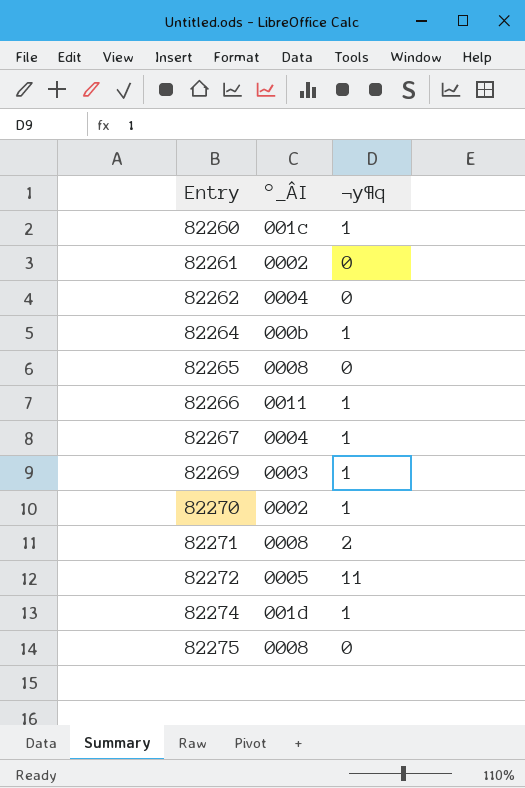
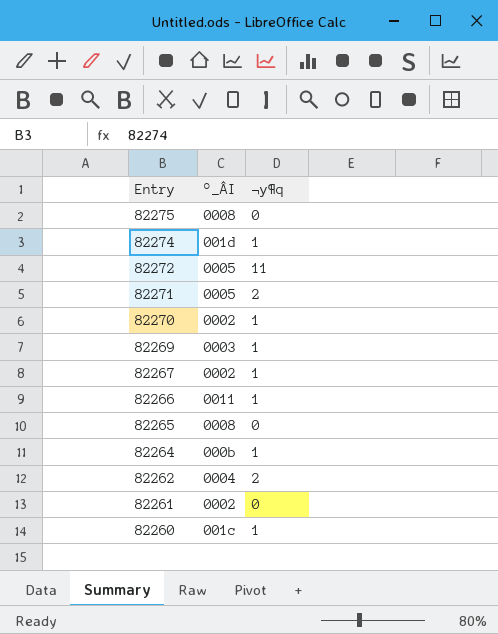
row order: Entry ascending -> Entry descending
82271 | °_ÂI: 0008 -> 0005
82267 | °_ÂI: 0004 -> 0002
82262 | ¬y¶q: 0 -> 2

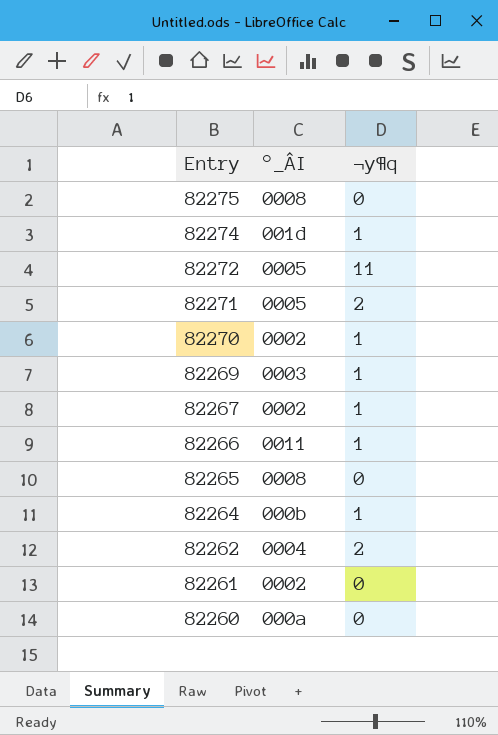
82260 | °_ÂI: 001c -> 000a
82260 | ¬y¶q: 1 -> 0

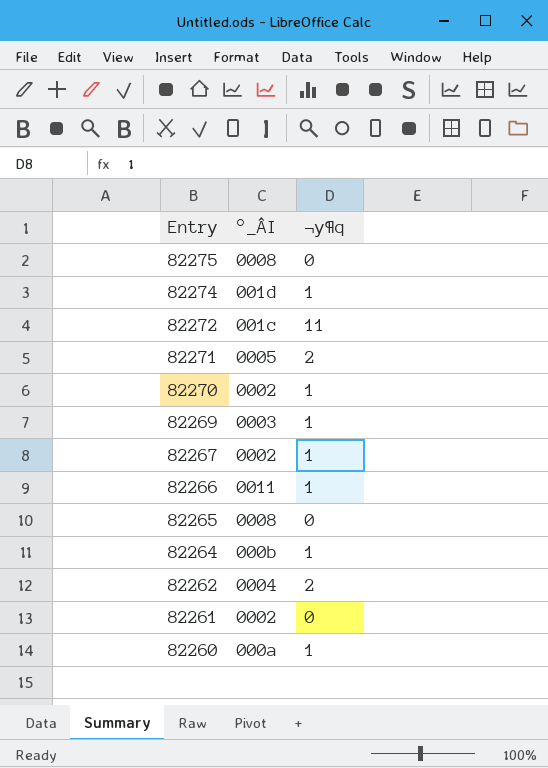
82272 | °_ÂI: 0005 -> 001c
82260 | ¬y¶q: 0 -> 1

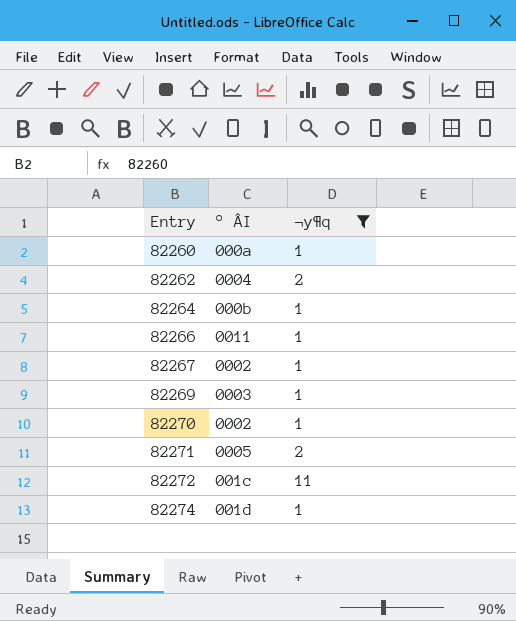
filter: none -> ¬y¶q != 0
row order: Entry descending -> Entry ascending
column name: °_ÂI -> ° ÂI

